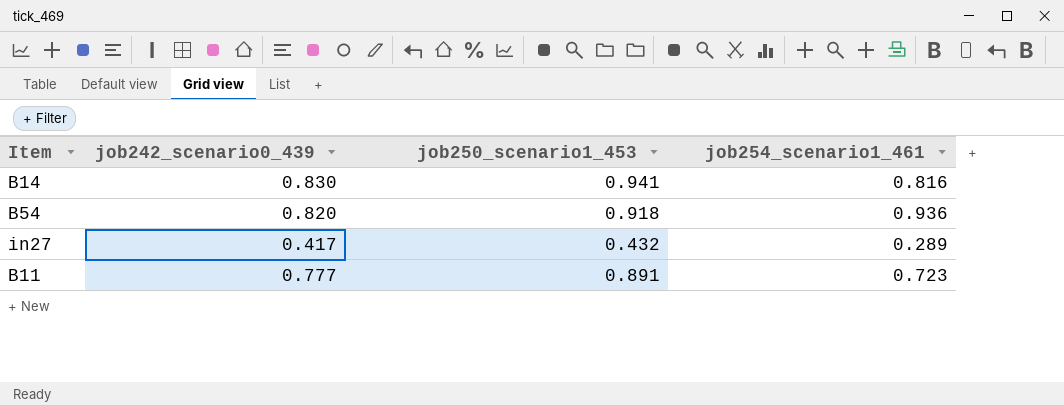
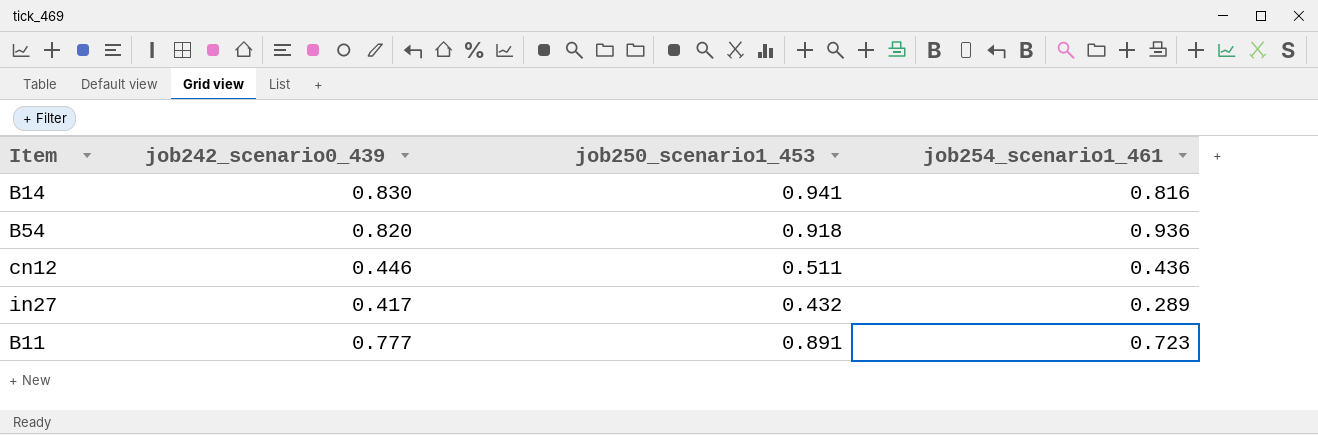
row cn12: none -> 0.446 | 0.511 | 0.436

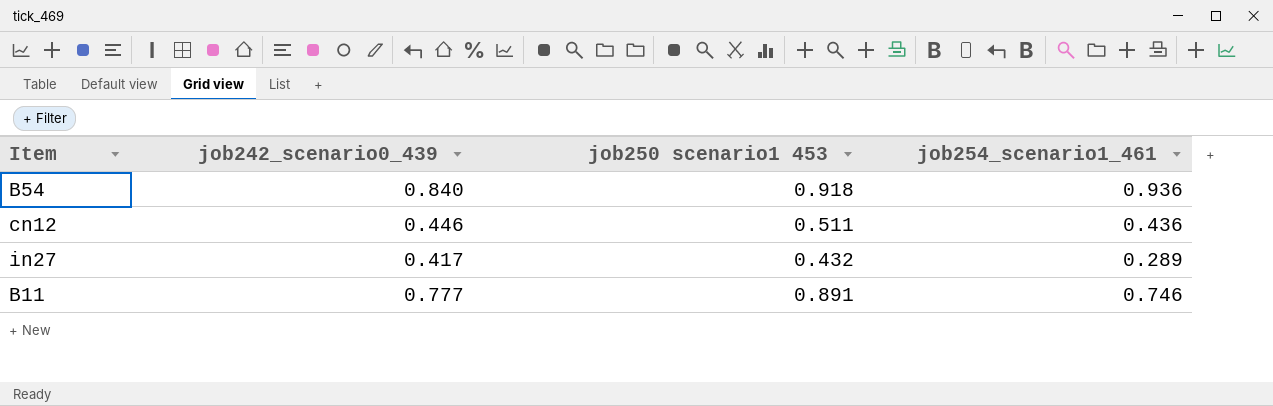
column name: job250_scenario1_453 -> job250 scenario1 453
row B14: 0.830 | 0.941 | 0.816 -> none
B54 | job242_scenario0_439: 0.820 -> 0.840
B11 | job254_scenario1_461: 0.723 -> 0.746

